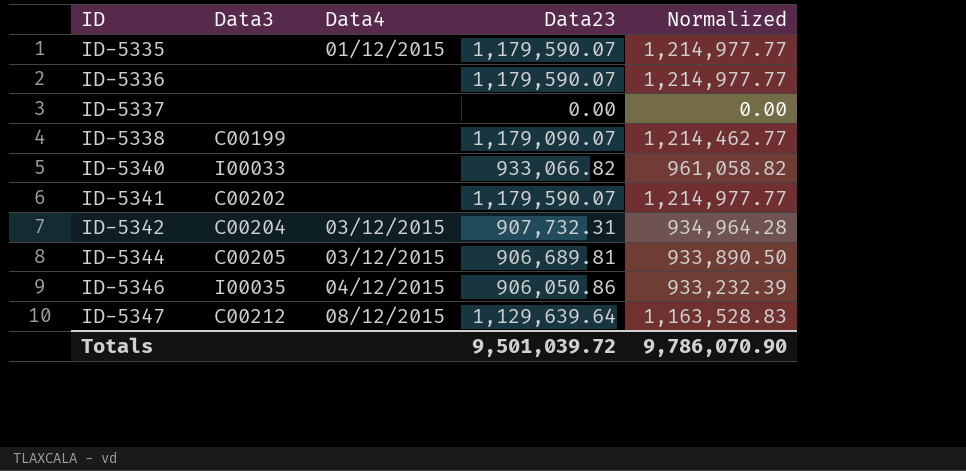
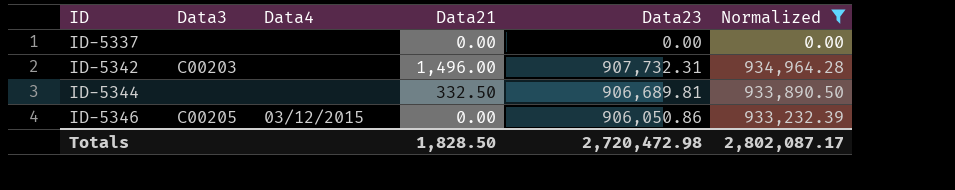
filter: none -> Normalized <= 934,964.28
column Data21 | position: none -> 4
ID-5342 | Data3: C00204 -> C00203
ID-5342 | Data4: 03/12/2015 -> none
ID-5344 | Data3: C00205 -> none
ID-5344 | Data4: 03/12/2015 -> none
ID-5346 | Data3: I00035 -> C00205
ID-5346 | Data4: 04/12/2015 -> 03/12/2015
Totals | Data23: 9,501,039.72 -> 2,720,472.98
Totals | Normalized: 9,786,070.90 -> 2,802,087.17

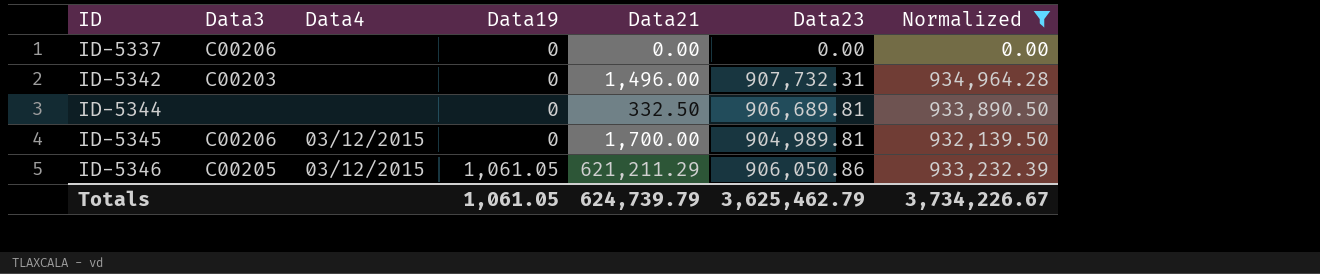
column Data19 | position: none -> 4
ID-5337 | Data3: none -> C00206
row ID-5345: none -> C00206 | 03/12/2015 | 0 | 1,700.00 | 904,989.81 | 932,139.50
ID-5346 | Data21: 0.00 -> 621,211.29
Totals | Data21: 1,828.50 -> 624,739.79
Totals | Data23: 2,720,472.98 -> 3,625,462.79
Totals | Normalized: 2,802,087.17 -> 3,734,226.67

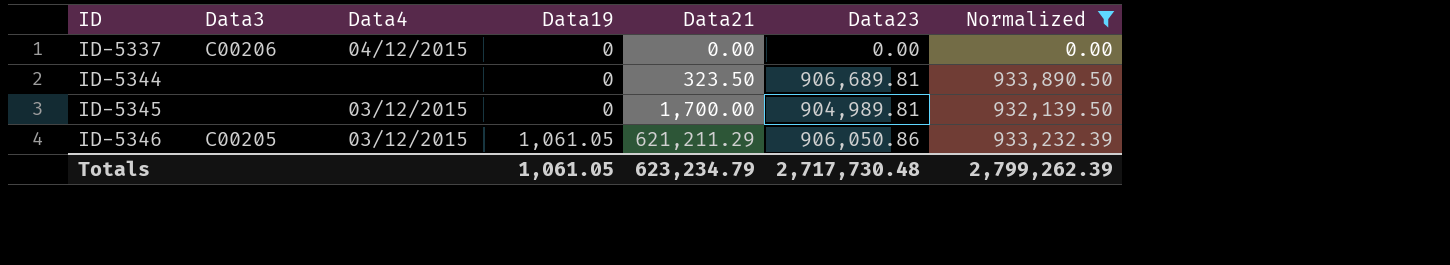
row ID-5342: C00203 | none | 0 | 1,496.00 | 907,732.31 | 934,964.28 -> none
ID-5337 | Data4: none -> 04/12/2015
ID-5344 | Data21: 332.50 -> 323.50
ID-5345 | Data3: C00206 -> none
Totals | Data21: 624,739.79 -> 623,234.79
Totals | Data23: 3,625,462.79 -> 2,717,730.48
Totals | Normalized: 3,734,226.67 -> 2,799,262.39

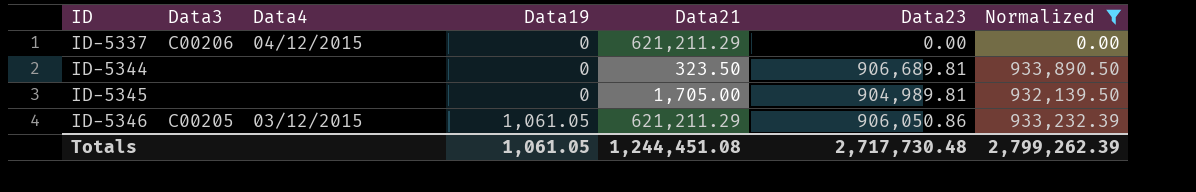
ID-5337 | Data21: 0.00 -> 621,211.29
ID-5345 | Data4: 03/12/2015 -> none
ID-5345 | Data21: 1,700.00 -> 1,705.00
Totals | Data21: 623,234.79 -> 1,244,451.08

